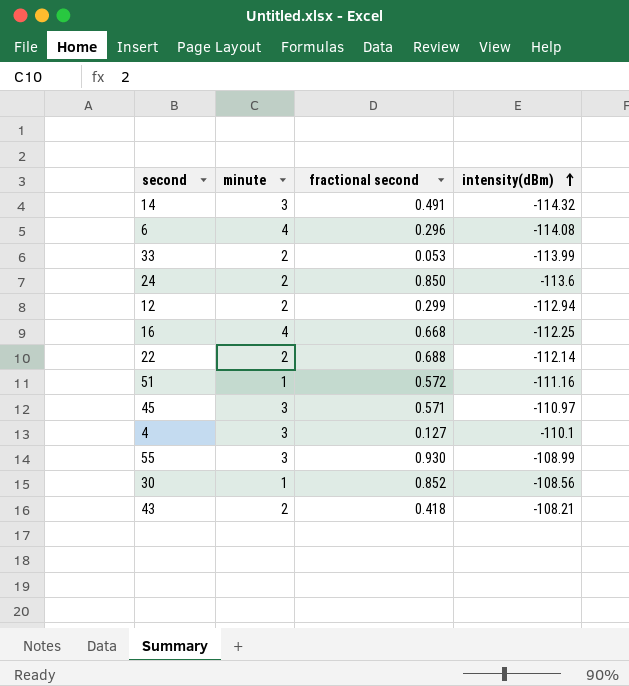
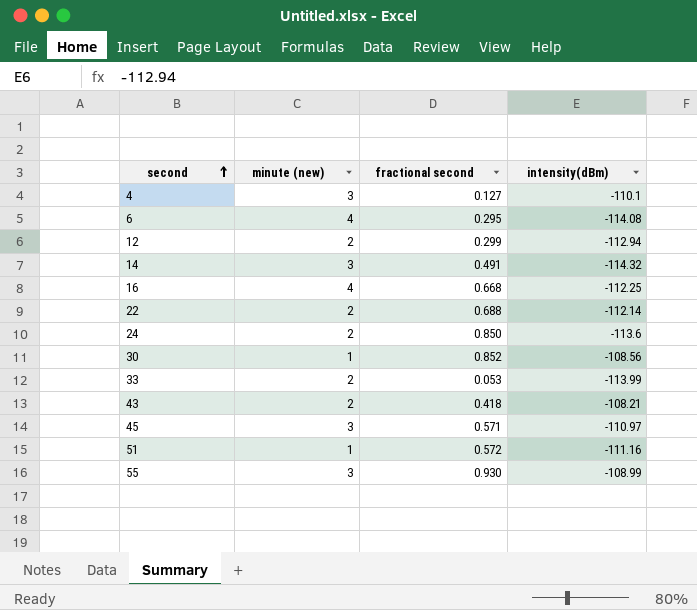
row order: intensity(dBm) ascending -> second ascending
column name: minute -> minute (new)
6 | fractional second: 0.296 -> 0.295

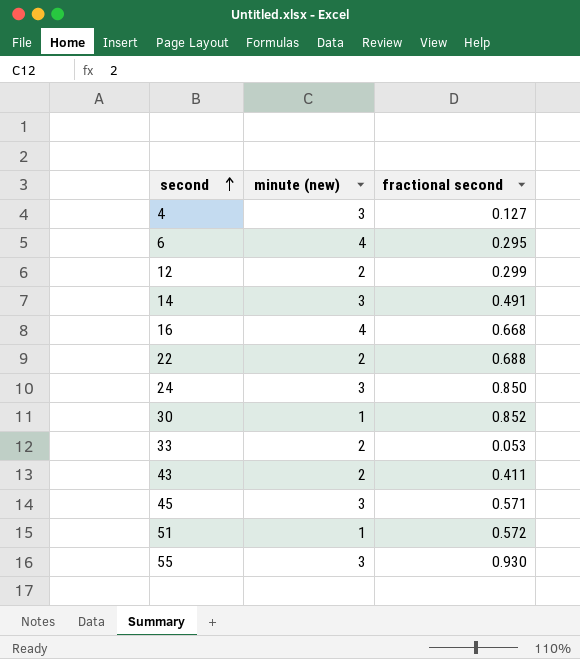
column intensity(dBm) | position: 4 -> none
24 | minute (new): 2 -> 3
43 | fractional second: 0.418 -> 0.411

